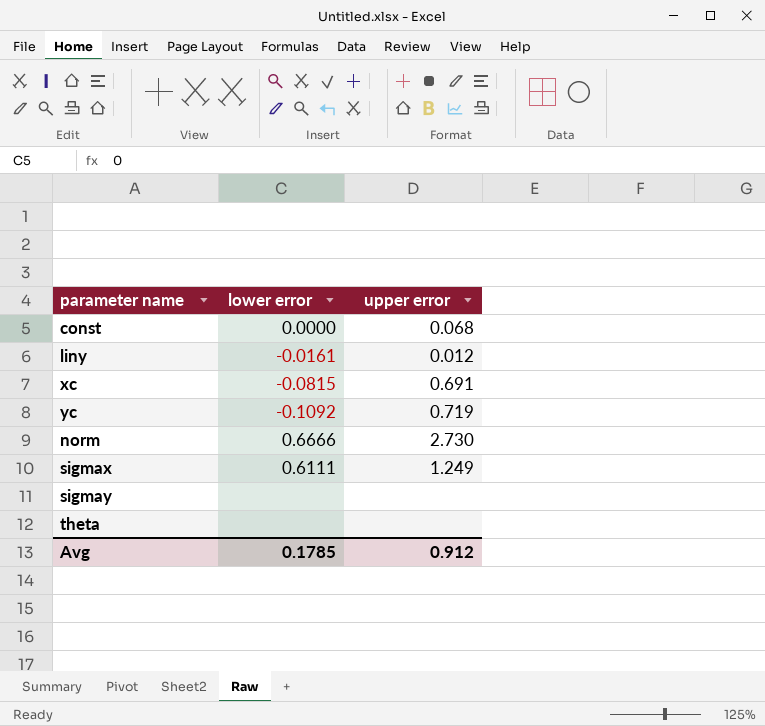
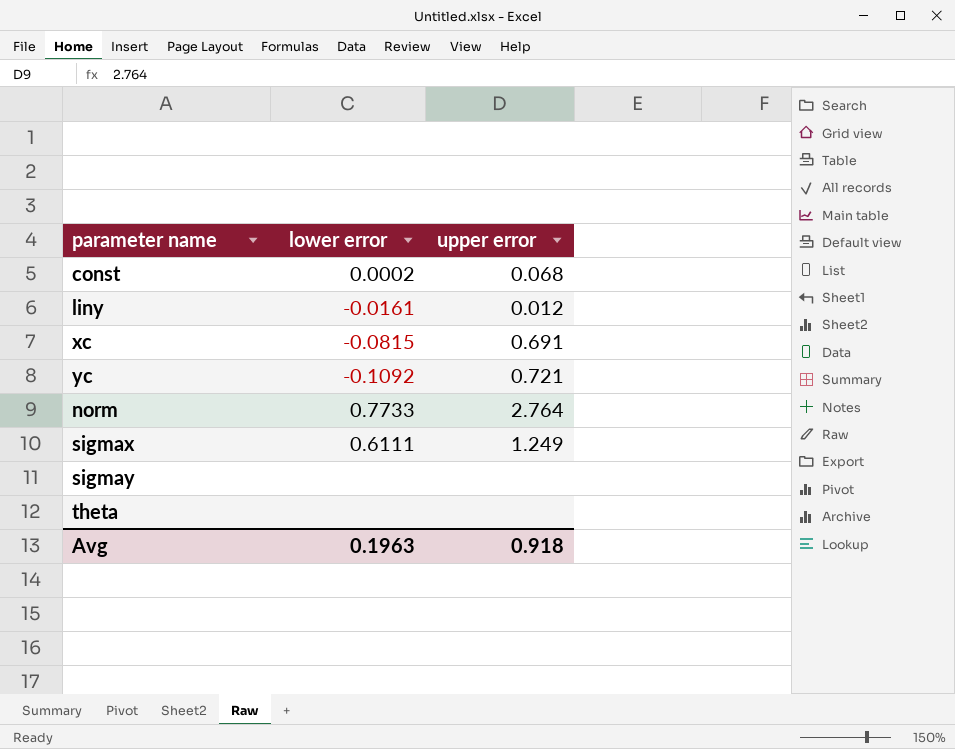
const | lower error: 0.0000 -> 0.0002
yc | upper error: 0.719 -> 0.721
norm | lower error: 0.6666 -> 0.7733
norm | upper error: 2.730 -> 2.764
Avg | lower error: 0.1785 -> 0.1963
Avg | upper error: 0.912 -> 0.918

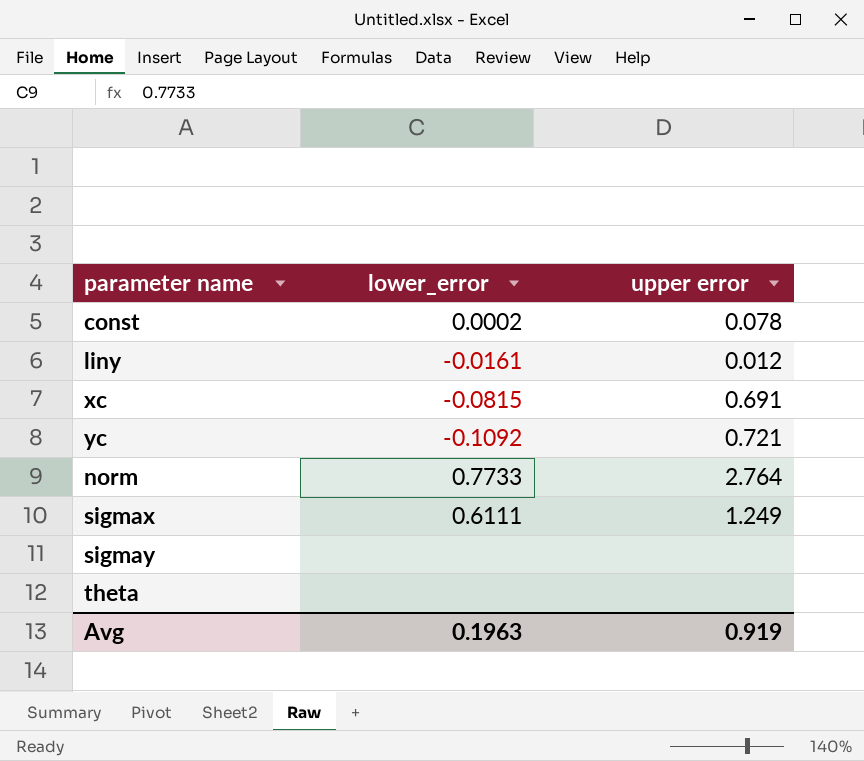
column name: lower error -> lower_error
const | upper error: 0.068 -> 0.078
Avg | upper error: 0.918 -> 0.919

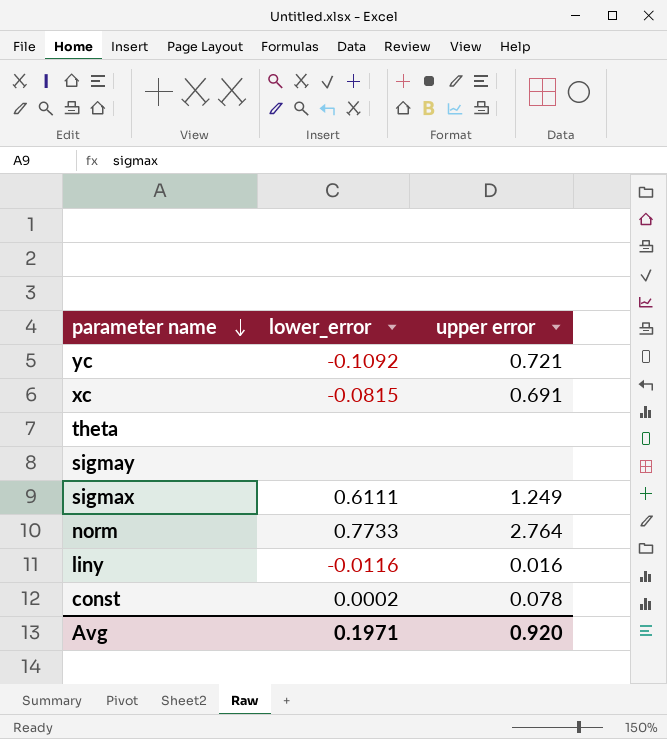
row order: none -> parameter name descending
liny | lower_error: -0.0161 -> -0.0116
liny | upper error: 0.012 -> 0.016
Avg | lower_error: 0.1963 -> 0.1971
Avg | upper error: 0.919 -> 0.920

